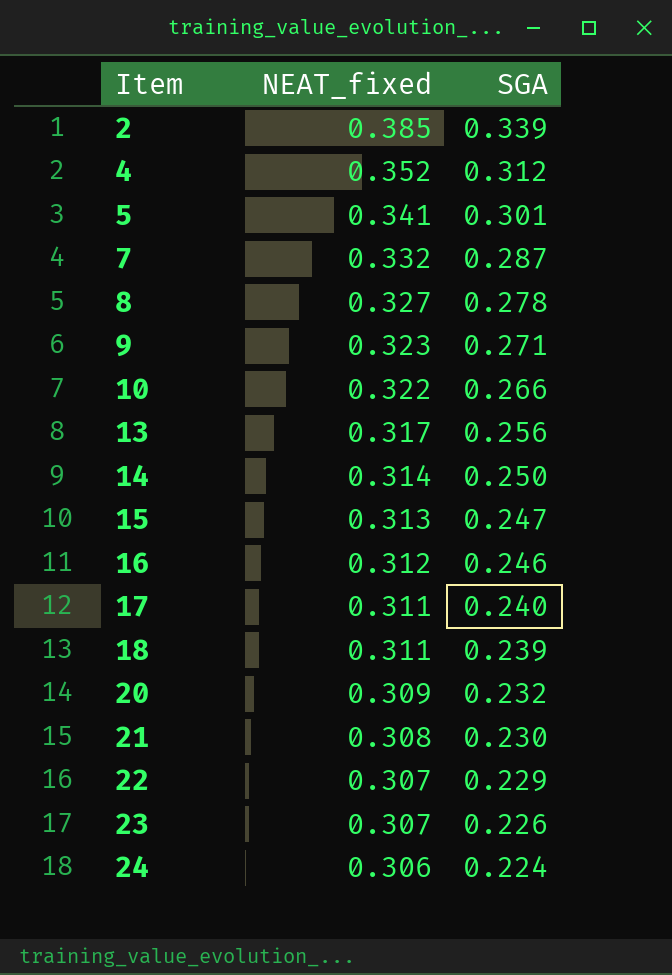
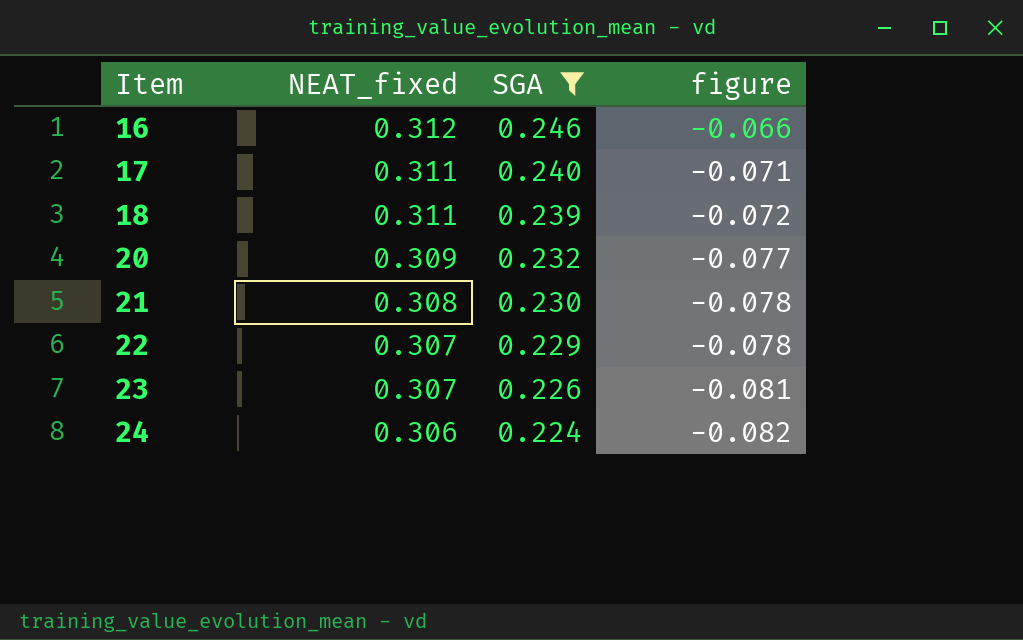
filter: none -> SGA <= 0.246
column figure | formula: none -> [SGA] - [NEAT_fixed]

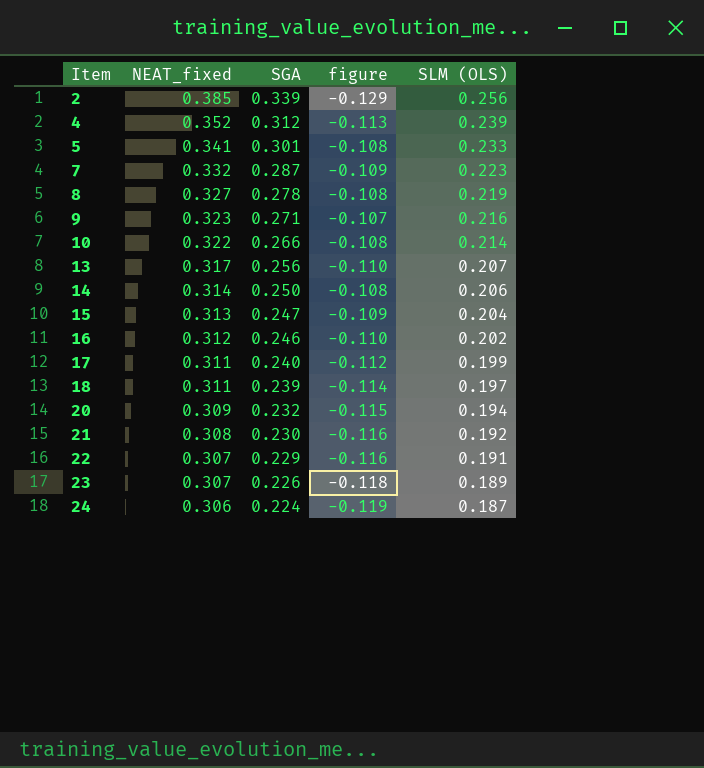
filter: SGA <= 0.246 -> none
column figure | formula: [SGA] - [NEAT_fixed] -> [SLM (OLS)] - [NEAT_fixed]
column SLM (OLS) | position: none -> 5

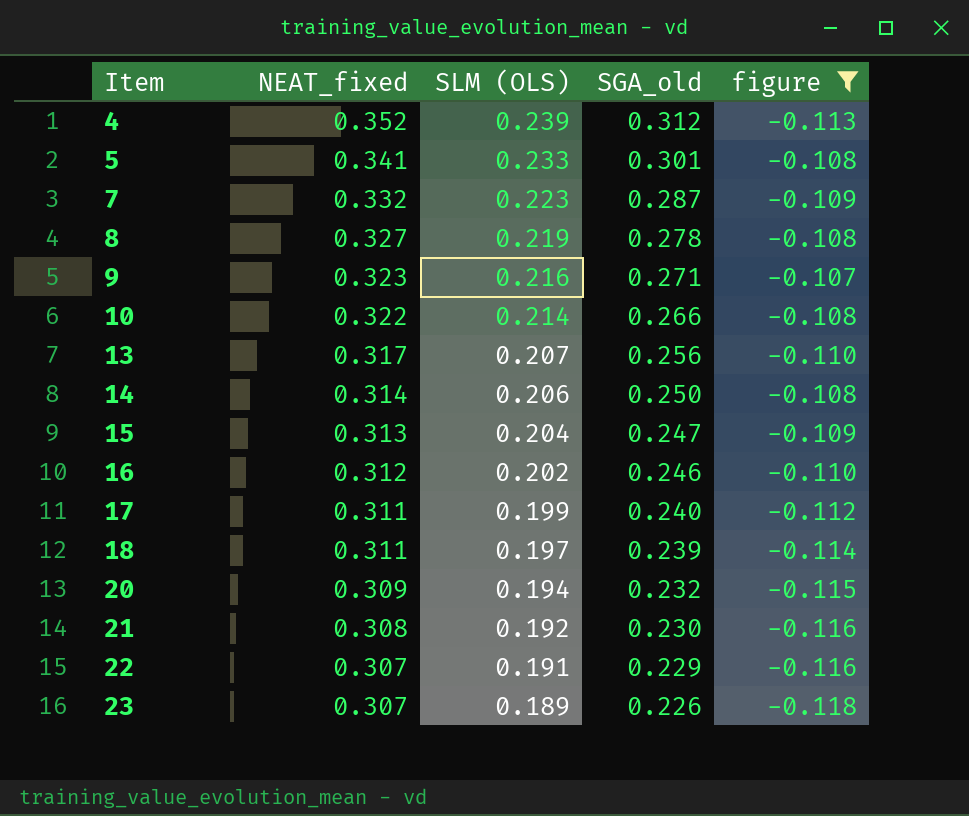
filter: none -> figure >= -0.118
column SLM (OLS) | position: 5 -> 3
column name: SGA -> SGA_old

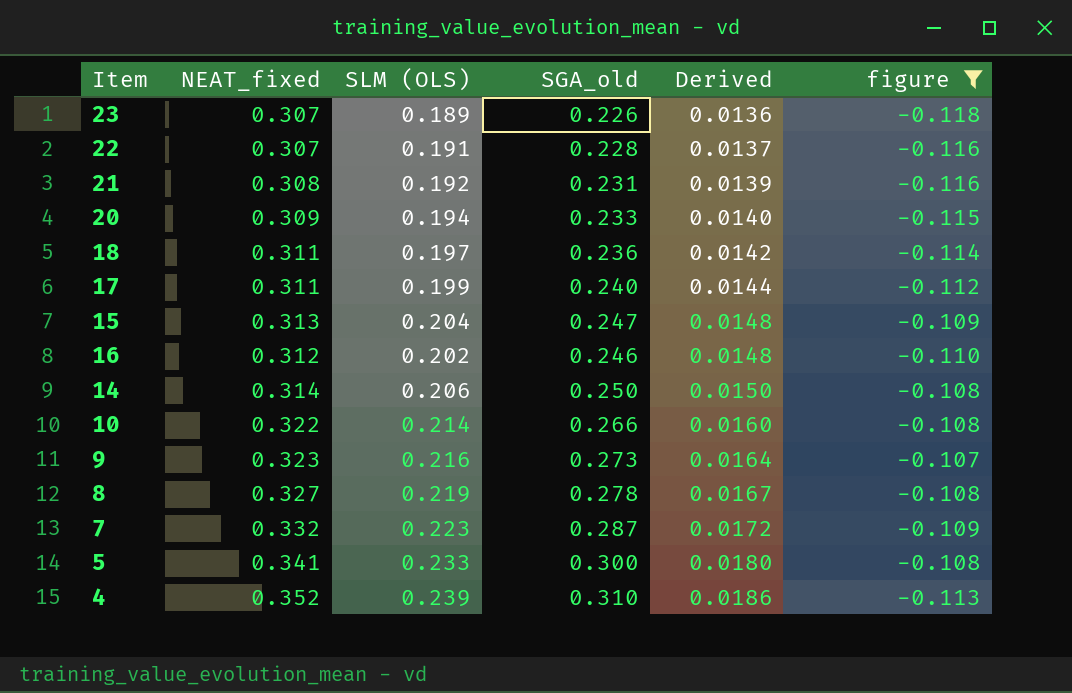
row order: Item ascending -> Derived ascending
column Derived | formula: none -> [SGA_old] * 0.06
row 13: 0.317 | 0.207 | 0.256 | -0.110 -> none
22 | SGA_old: 0.229 -> 0.228
21 | SGA_old: 0.230 -> 0.231
20 | SGA_old: 0.232 -> 0.233
18 | SGA_old: 0.239 -> 0.236
9 | SGA_old: 0.271 -> 0.273
5 | SGA_old: 0.301 -> 0.300
4 | SGA_old: 0.312 -> 0.310

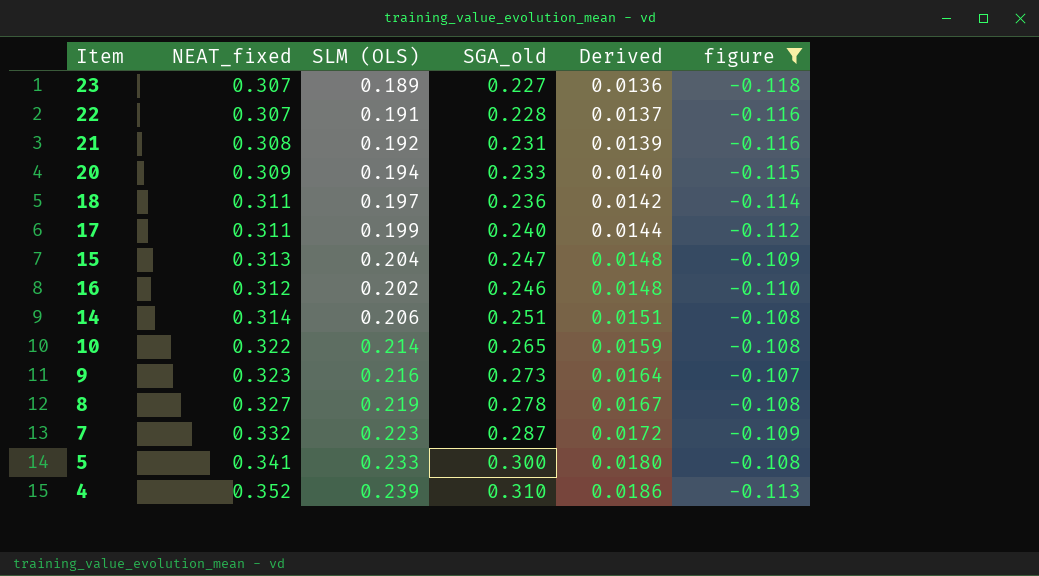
23 | SGA_old: 0.226 -> 0.227
14 | SGA_old: 0.250 -> 0.251
14 | Derived: 0.0150 -> 0.0151
10 | SGA_old: 0.266 -> 0.265
10 | Derived: 0.0160 -> 0.0159

